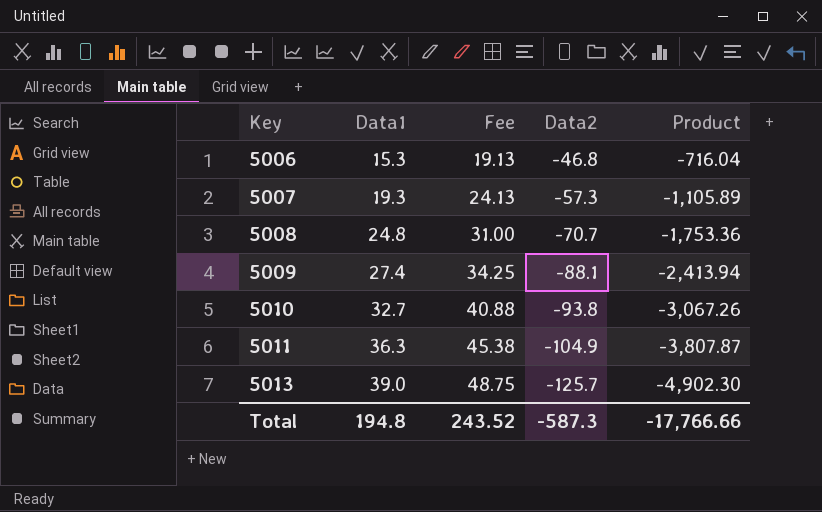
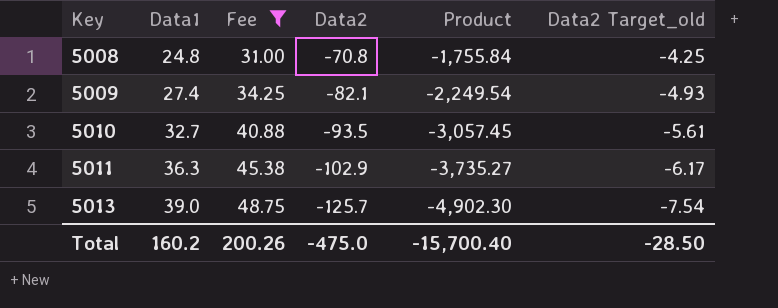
filter: none -> Fee >= 31.00
column Data2 Target_old | formula: none -> [Data2] * 0.06
5008 | Data2: -70.7 -> -70.8
5008 | Product: -1,753.36 -> -1,755.84
5009 | Data2: -88.1 -> -82.1
5009 | Product: -2,413.94 -> -2,249.54
5010 | Data2: -93.8 -> -93.5
5010 | Product: -3,067.26 -> -3,057.45
5011 | Data2: -104.9 -> -102.9
5011 | Product: -3,807.87 -> -3,735.27
Total | Data1: 194.8 -> 160.2
Total | Fee: 243.52 -> 200.26
Total | Data2: -587.3 -> -475.0
Total | Product: -17,766.66 -> -15,700.40

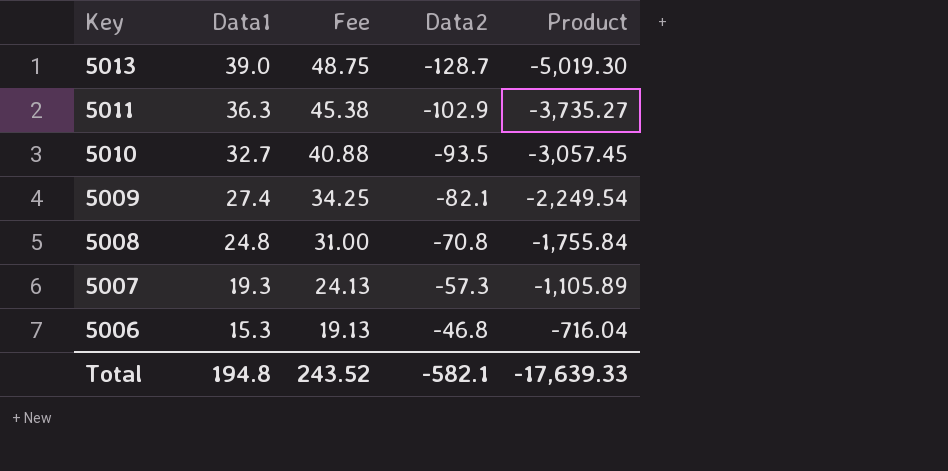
filter: Fee >= 31.00 -> none
row order: Key ascending -> Key descending
column Data2 Target_old | formula: [Data2] * 0.06 -> none
5013 | Data2: -125.7 -> -128.7
5013 | Product: -4,902.30 -> -5,019.30
Total | Data1: 160.2 -> 194.8
Total | Fee: 200.26 -> 243.52
Total | Data2: -475.0 -> -582.1
Total | Product: -15,700.40 -> -17,639.33

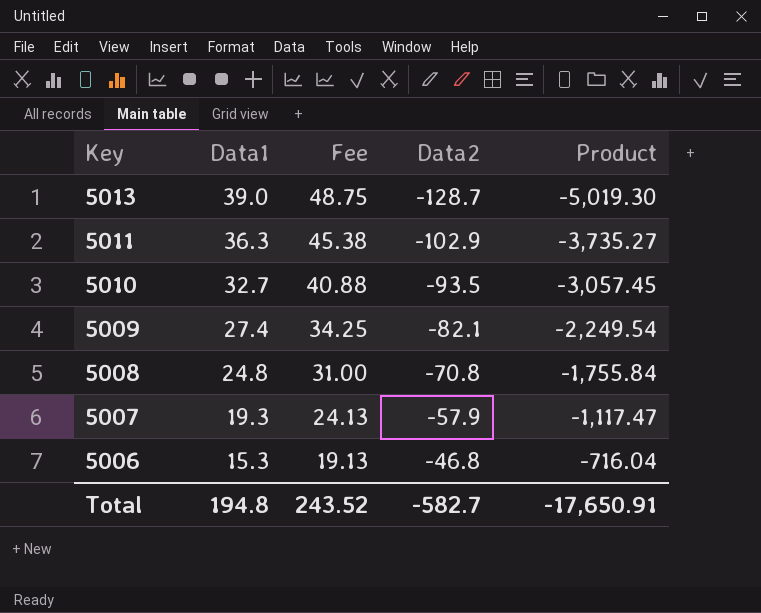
5007 | Data2: -57.3 -> -57.9
5007 | Product: -1,105.89 -> -1,117.47
Total | Data2: -582.1 -> -582.7
Total | Product: -17,639.33 -> -17,650.91

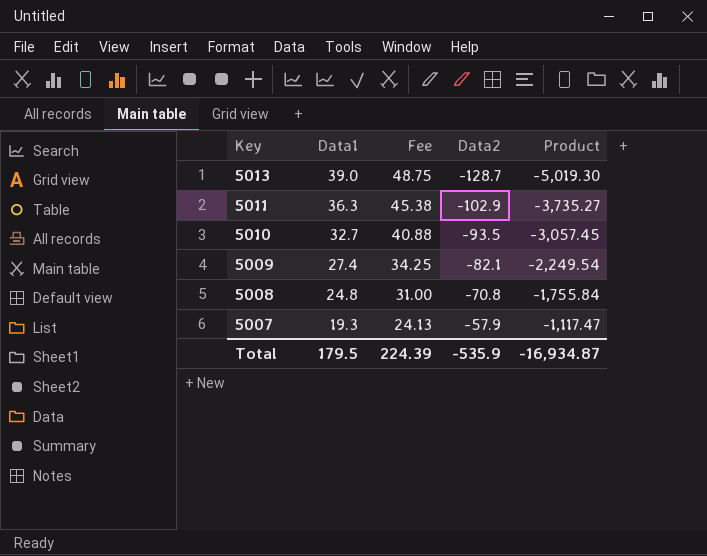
row 5006: 15.3 | 19.13 | -46.8 | -716.04 -> none
Total | Data1: 194.8 -> 179.5
Total | Fee: 243.52 -> 224.39
Total | Data2: -582.7 -> -535.9
Total | Product: -17,650.91 -> -16,934.87

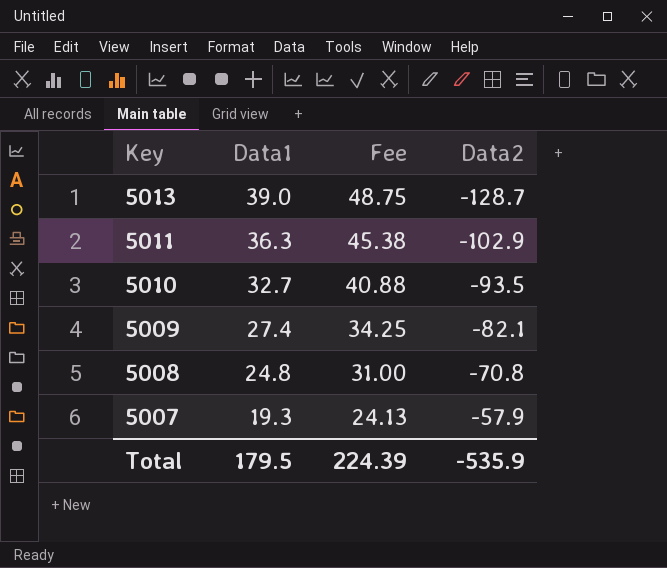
column Product | formula: [Data1] * [Data2] -> none

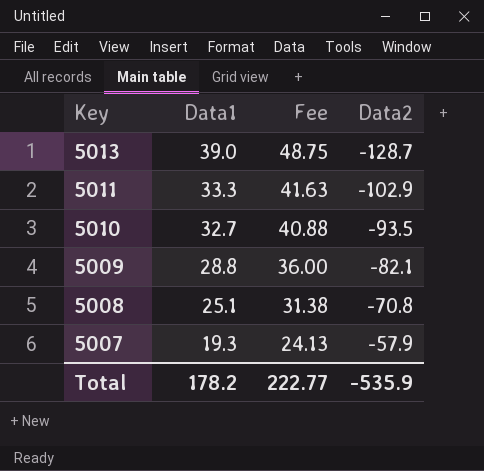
5011 | Data1: 36.3 -> 33.3
5011 | Fee: 45.38 -> 41.63
5009 | Data1: 27.4 -> 28.8
5009 | Fee: 34.25 -> 36.00
5008 | Data1: 24.8 -> 25.1
5008 | Fee: 31.00 -> 31.38
Total | Data1: 179.5 -> 178.2
Total | Fee: 224.39 -> 222.77

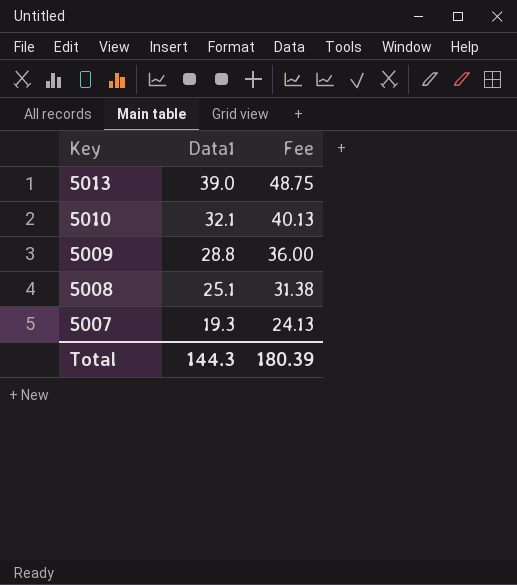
column Data2 | position: 4 -> none
row 5011: 33.3 | 41.63 | -102.9 -> none
5010 | Data1: 32.7 -> 32.1
5010 | Fee: 40.88 -> 40.13
Total | Data1: 178.2 -> 144.3
Total | Fee: 222.77 -> 180.39

